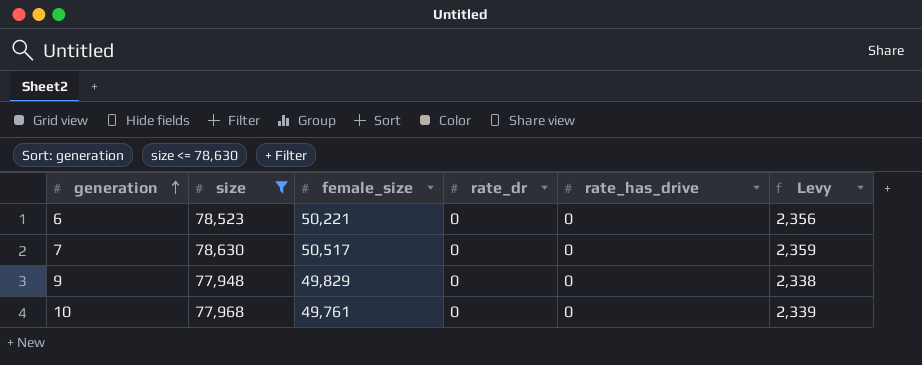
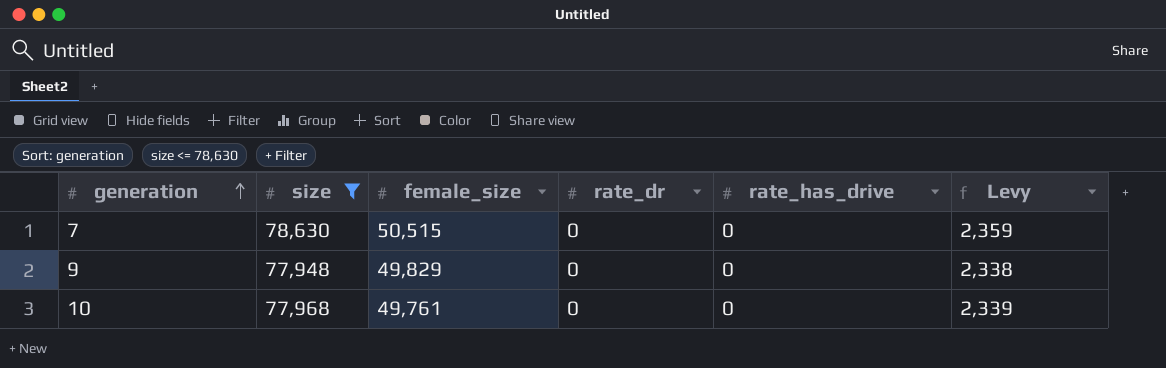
row 6: 78,523 | 50,221 | 0 | 0 | 2,356 -> none
7 | female_size: 50,517 -> 50,515

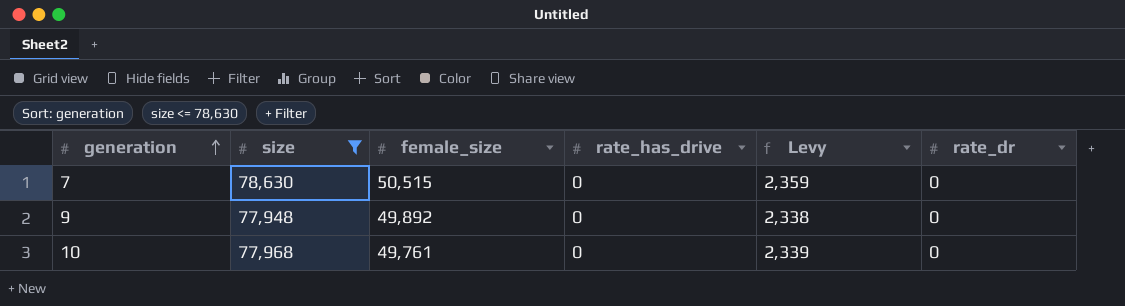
column rate_dr | position: 4 -> 6
9 | female_size: 49,829 -> 49,892

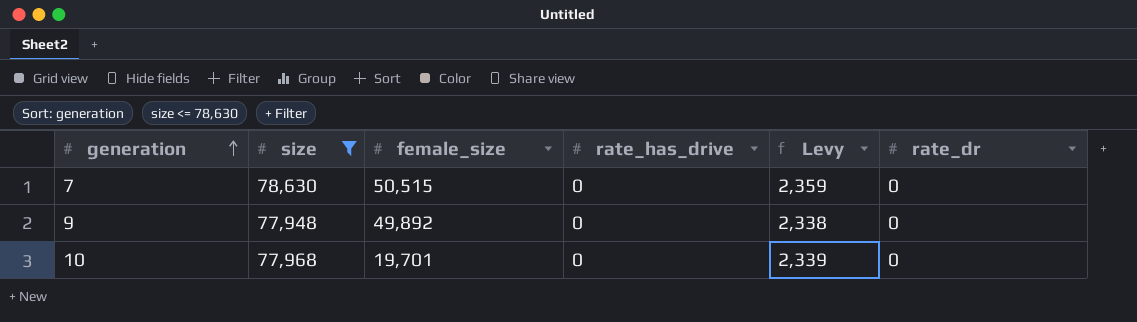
10 | female_size: 49,761 -> 19,701

